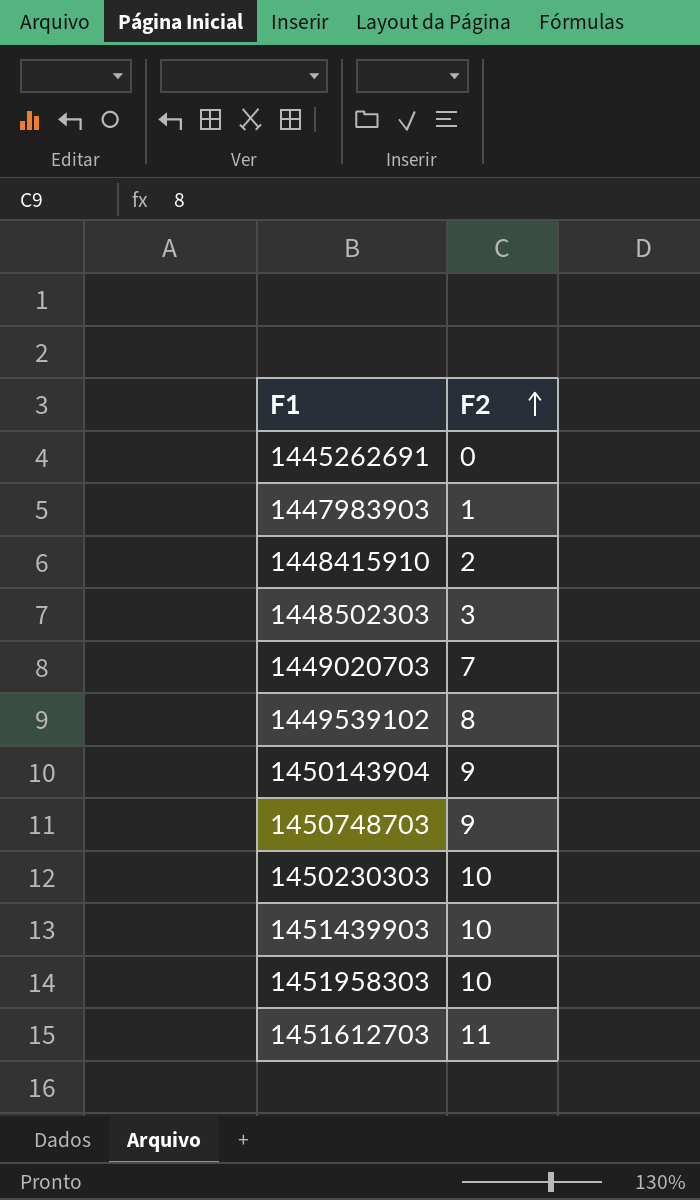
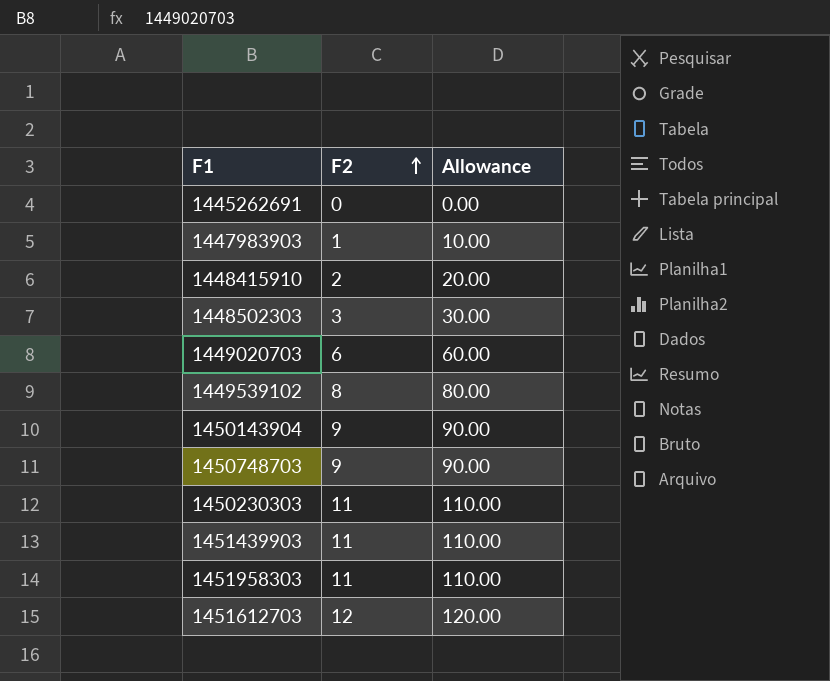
column Allowance | formula: none -> [F2] * 10
1449020703 | F2: 7 -> 6
1450230303 | F2: 10 -> 11
1451439903 | F2: 10 -> 11
1451958303 | F2: 10 -> 11
1451612703 | F2: 11 -> 12

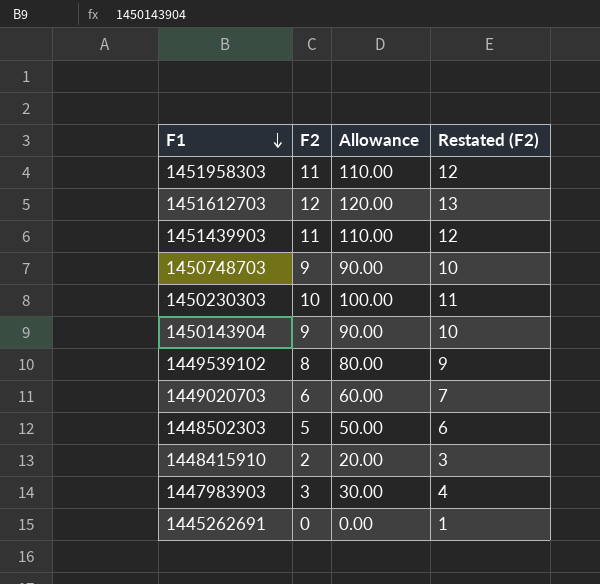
row order: F2 ascending -> F1 descending
column Restated (F2) | formula: none -> [F2] + 1
1450230303 | F2: 11 -> 10
1450230303 | Allowance: 110.00 -> 100.00
1448502303 | F2: 3 -> 5
1448502303 | Allowance: 30.00 -> 50.00
1447983903 | F2: 1 -> 3
1447983903 | Allowance: 10.00 -> 30.00

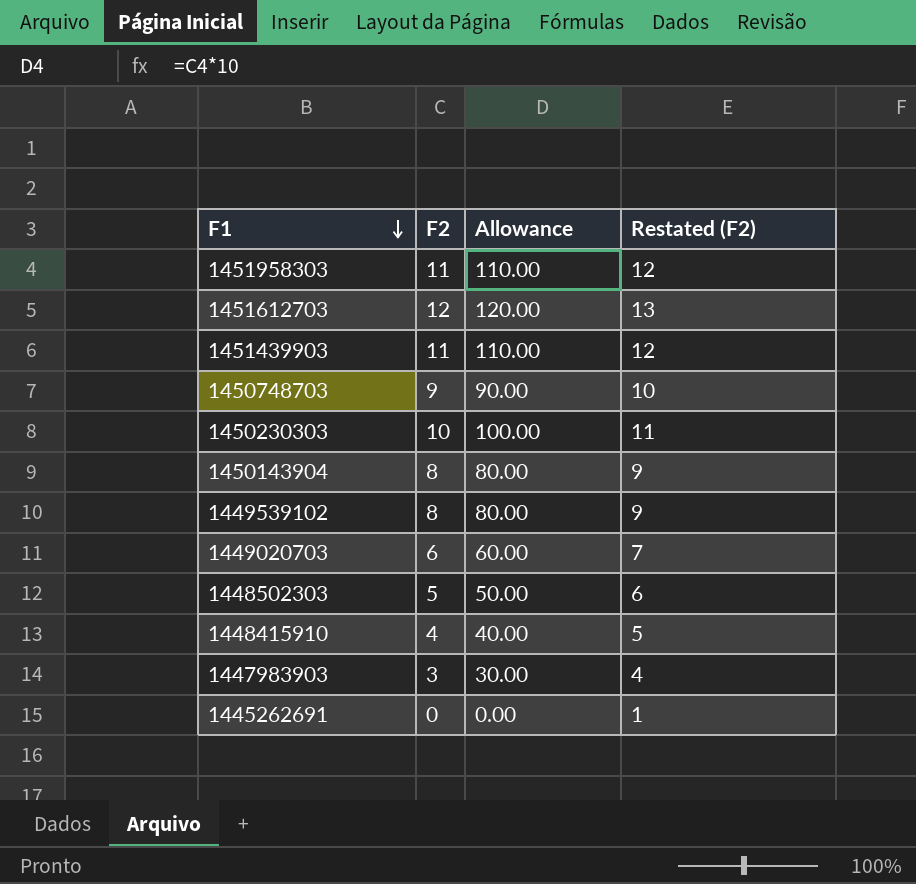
1450143904 | F2: 9 -> 8
1450143904 | Allowance: 90.00 -> 80.00
1450143904 | Restated (F2): 10 -> 9
1448415910 | F2: 2 -> 4
1448415910 | Allowance: 20.00 -> 40.00
1448415910 | Restated (F2): 3 -> 5

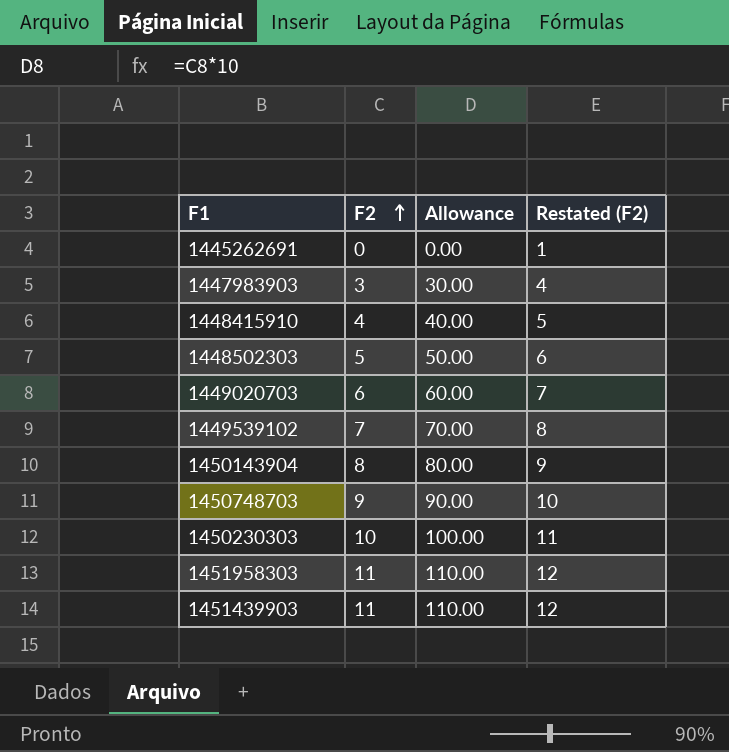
row order: F1 descending -> F2 ascending
row 1451612703: 12 | 120.00 | 13 -> none
1449539102 | F2: 8 -> 7
1449539102 | Allowance: 80.00 -> 70.00
1449539102 | Restated (F2): 9 -> 8

